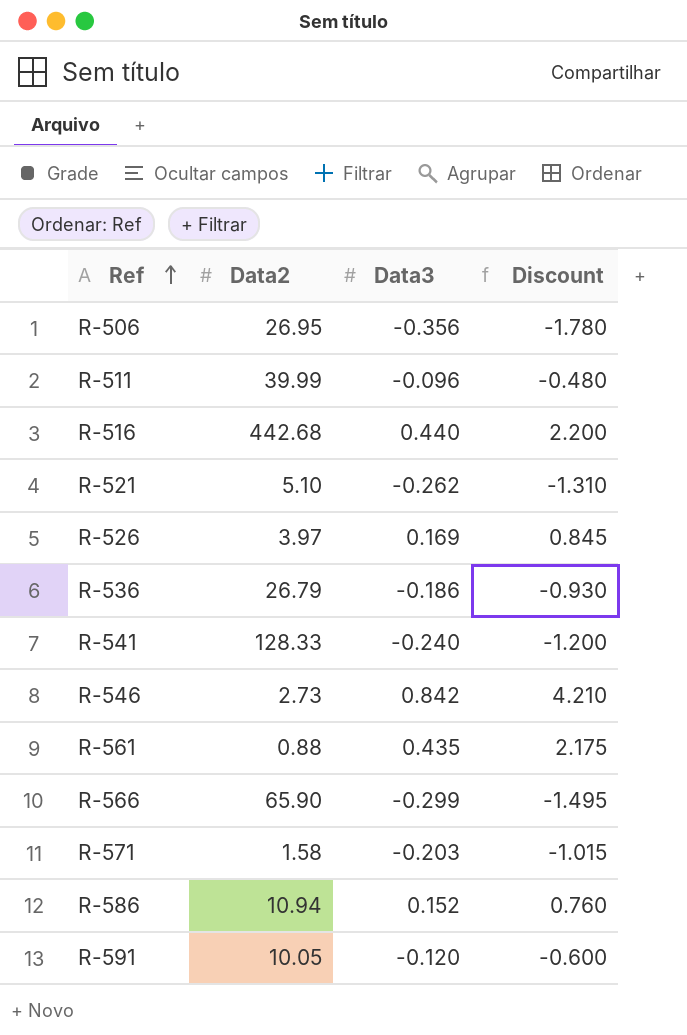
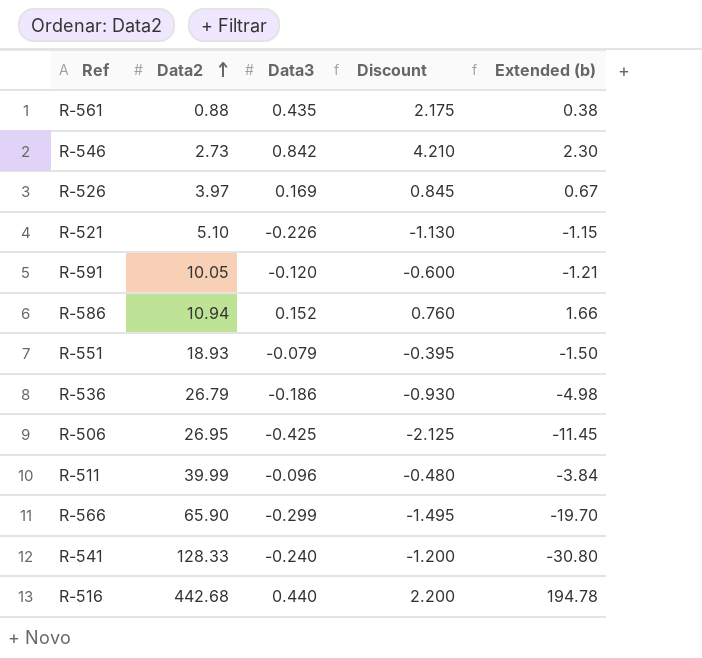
row order: Ref ascending -> Data2 ascending
column Extended (b) | formula: none -> [Data2] * [Data3]
row R-571: 1.58 | -0.203 | -1.015 -> none
R-521 | Data3: -0.262 -> -0.226
R-521 | Discount: -1.310 -> -1.130
row R-551: none -> 18.93 | -0.079 | -0.395 | -1.50
R-506 | Data3: -0.356 -> -0.425
R-506 | Discount: -1.780 -> -2.125

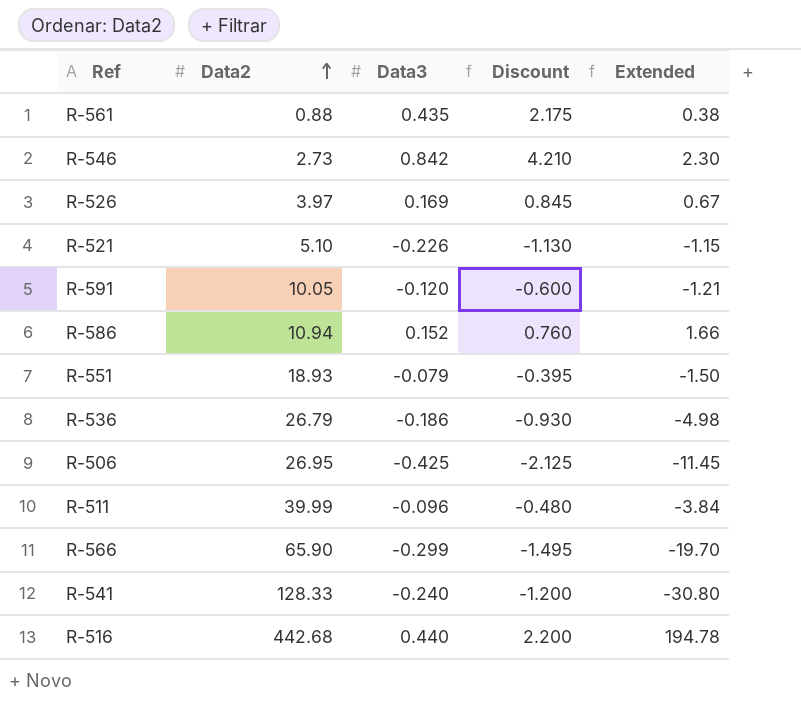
column name: Extended (b) -> Extended

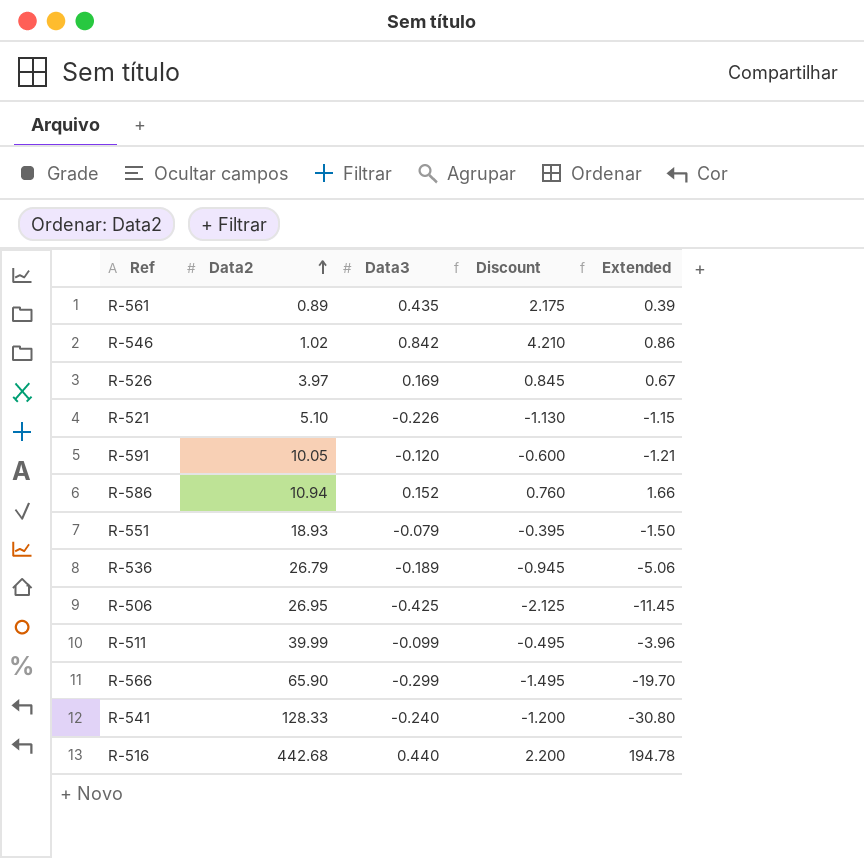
R-561 | Data2: 0.88 -> 0.89
R-561 | Extended: 0.38 -> 0.39
R-546 | Data2: 2.73 -> 1.02
R-546 | Extended: 2.30 -> 0.86
R-536 | Data3: -0.186 -> -0.189
R-536 | Discount: -0.930 -> -0.945
R-536 | Extended: -4.98 -> -5.06
R-511 | Data3: -0.096 -> -0.099
R-511 | Discount: -0.480 -> -0.495
R-511 | Extended: -3.84 -> -3.96

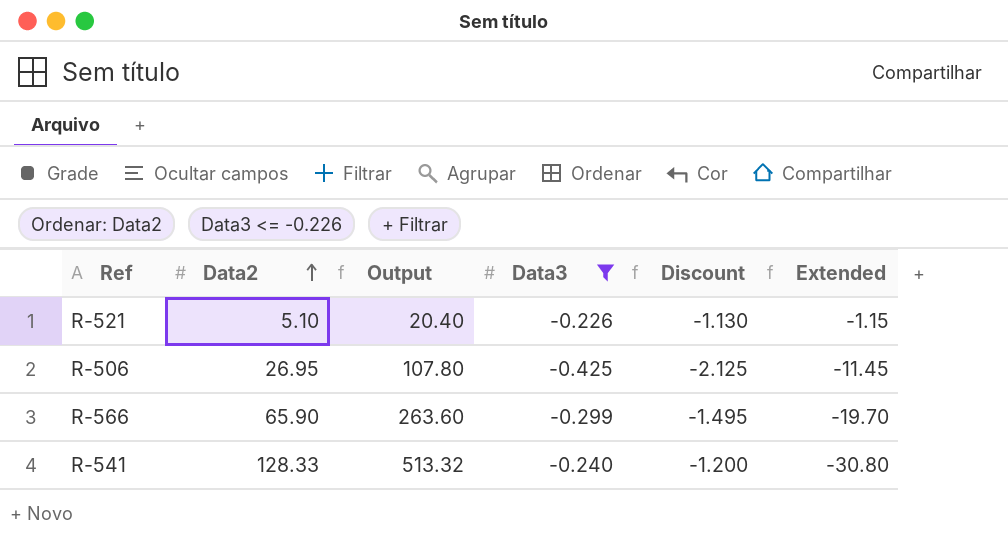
filter: none -> Data3 <= -0.226
column Output | formula: none -> [Data2] * 4

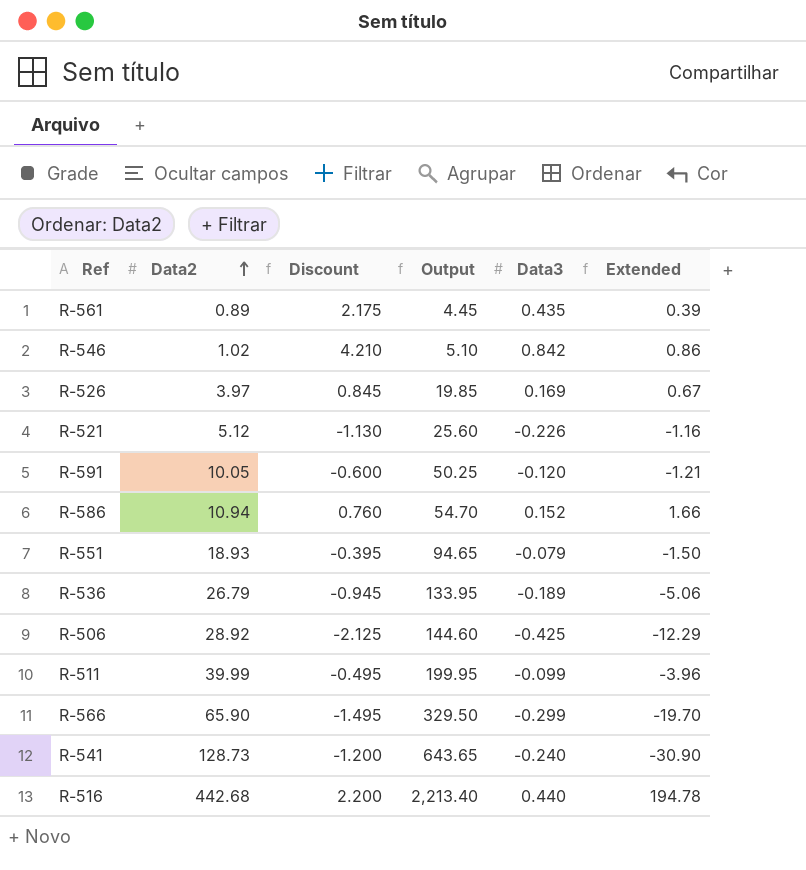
filter: Data3 <= -0.226 -> none
column Discount | position: 5 -> 3
column Output | formula: [Data2] * 4 -> [Data2] * 5
R-521 | Data2: 5.10 -> 5.12
R-521 | Extended: -1.15 -> -1.16
R-506 | Data2: 26.95 -> 28.92
R-506 | Extended: -11.45 -> -12.29
R-541 | Data2: 128.33 -> 128.73
R-541 | Extended: -30.80 -> -30.90

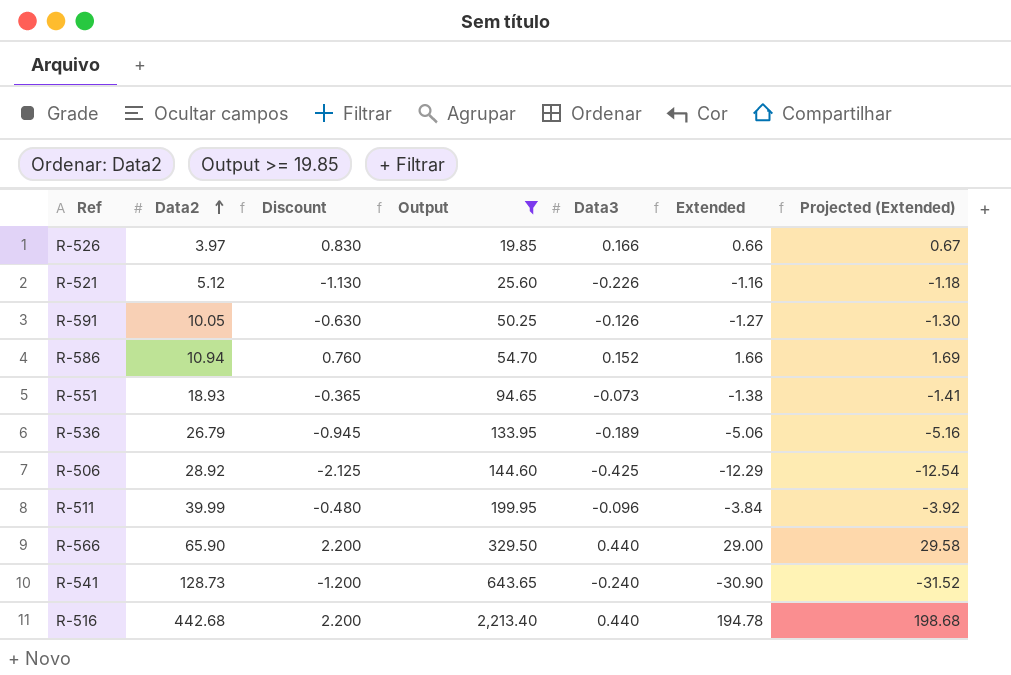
filter: none -> Output >= 19.85
column Projected (Extended) | formula: none -> [Extended] * 1.02
R-526 | Discount: 0.845 -> 0.830
R-526 | Data3: 0.169 -> 0.166
R-526 | Extended: 0.67 -> 0.66
R-591 | Discount: -0.600 -> -0.630
R-591 | Data3: -0.120 -> -0.126
R-591 | Extended: -1.21 -> -1.27
R-551 | Discount: -0.395 -> -0.365
R-551 | Data3: -0.079 -> -0.073
R-551 | Extended: -1.50 -> -1.38
R-511 | Discount: -0.495 -> -0.480
R-511 | Data3: -0.099 -> -0.096
R-511 | Extended: -3.96 -> -3.84
R-566 | Discount: -1.495 -> 2.200
R-566 | Data3: -0.299 -> 0.440
R-566 | Extended: -19.70 -> 29.00

